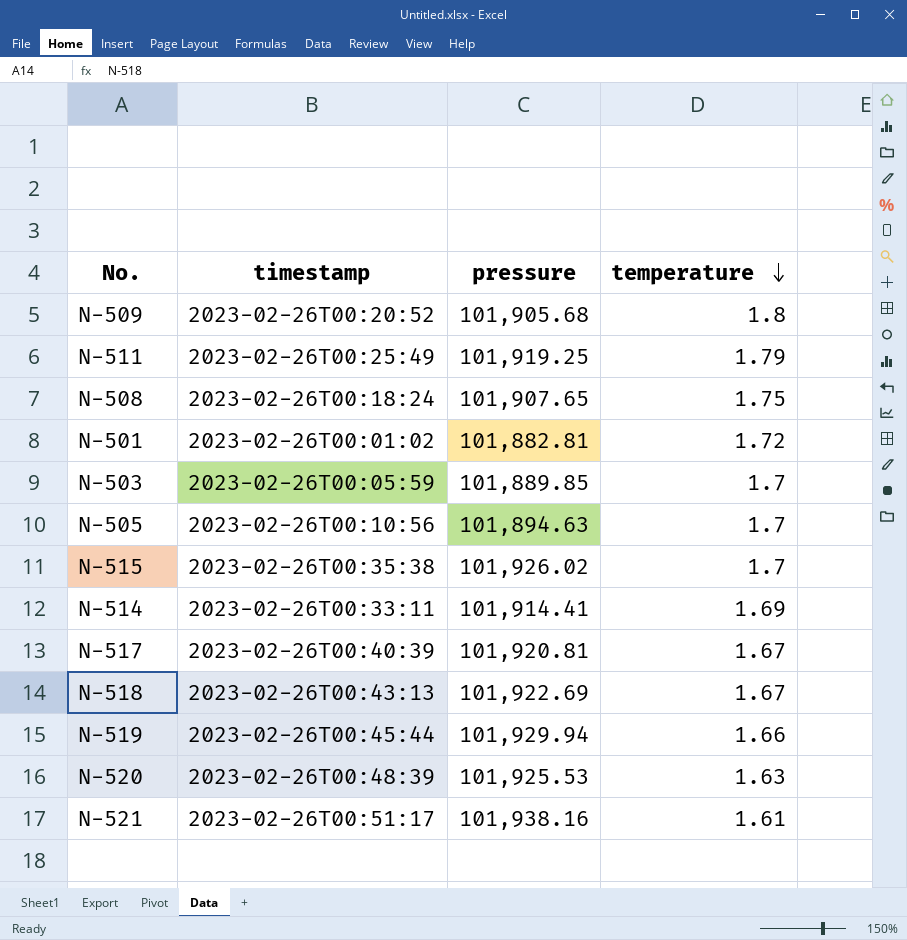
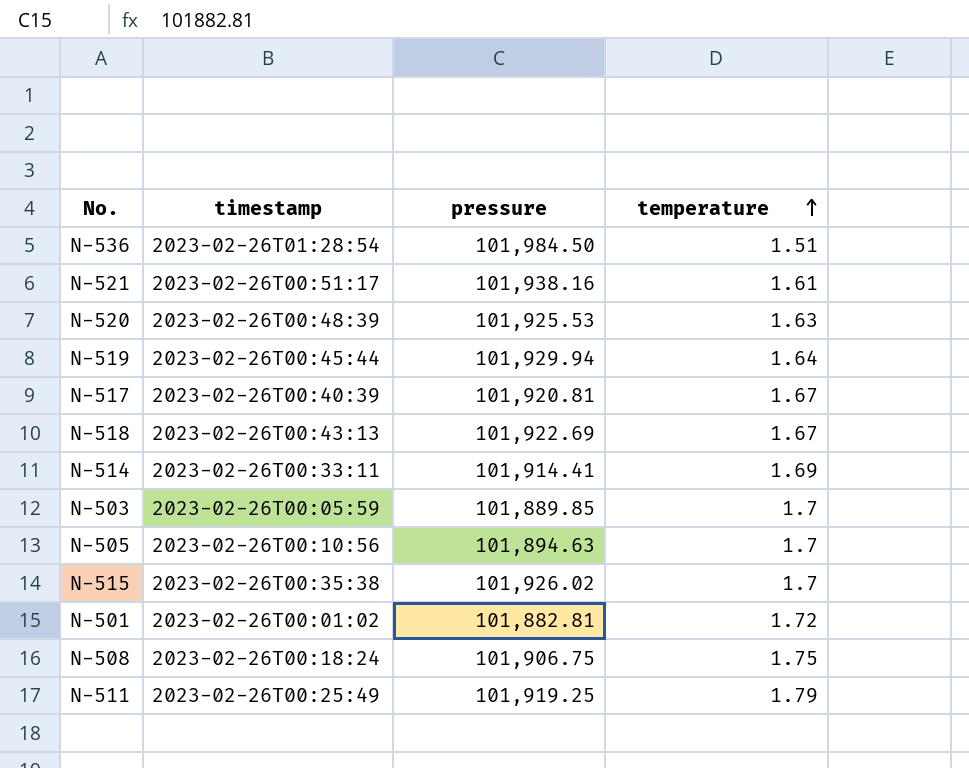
row order: temperature descending -> temperature ascending
row N-509: 2023-02-26T00:20:52 | 101,905.68 | 1.8 -> none
row N-536: none -> 2023-02-26T01:28:54 | 101,984.50 | 1.51
N-519 | temperature: 1.66 -> 1.64
N-508 | pressure: 101,907.65 -> 101,906.75

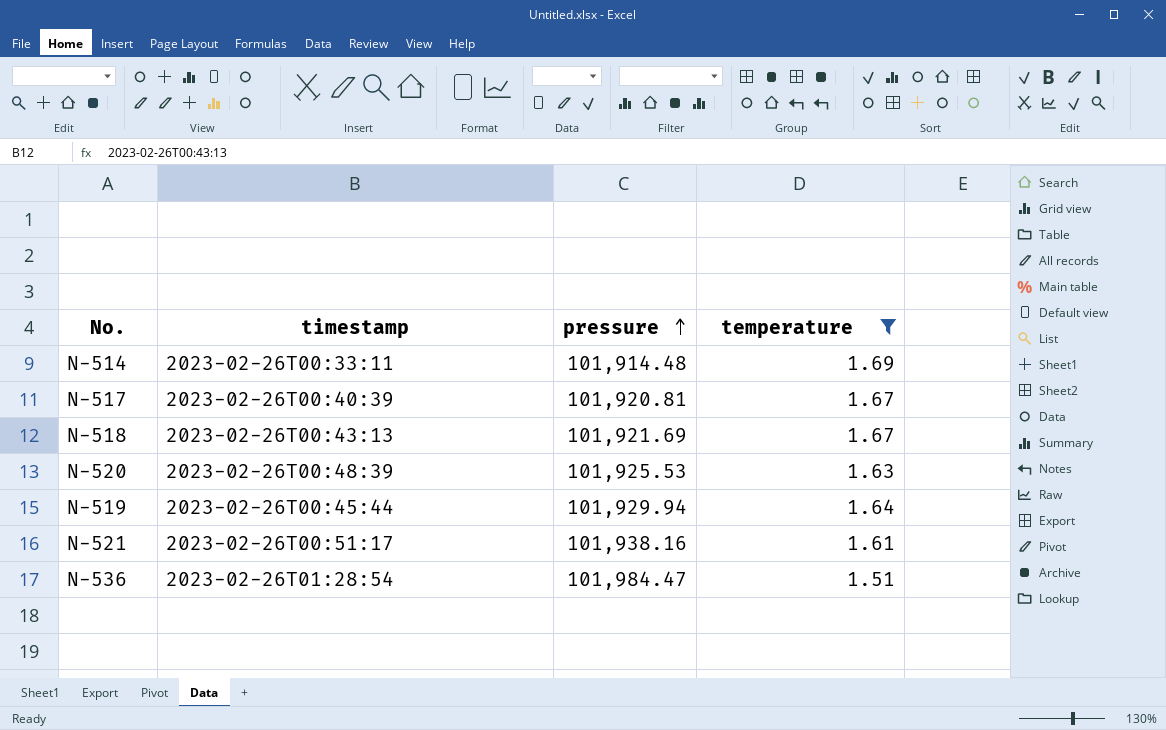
filter: none -> temperature <= 1.69
row order: temperature ascending -> pressure ascending
N-514 | pressure: 101,914.41 -> 101,914.48
N-518 | pressure: 101,922.69 -> 101,921.69
N-536 | pressure: 101,984.50 -> 101,984.47

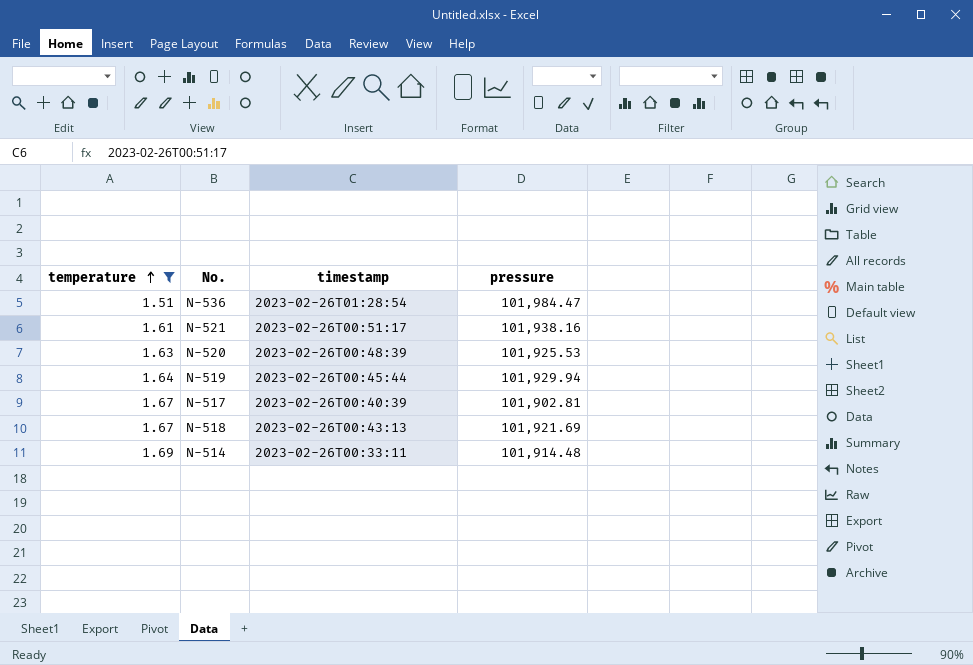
row order: pressure ascending -> temperature ascending
column temperature | position: 4 -> 1
N-517 | pressure: 101,920.81 -> 101,902.81

